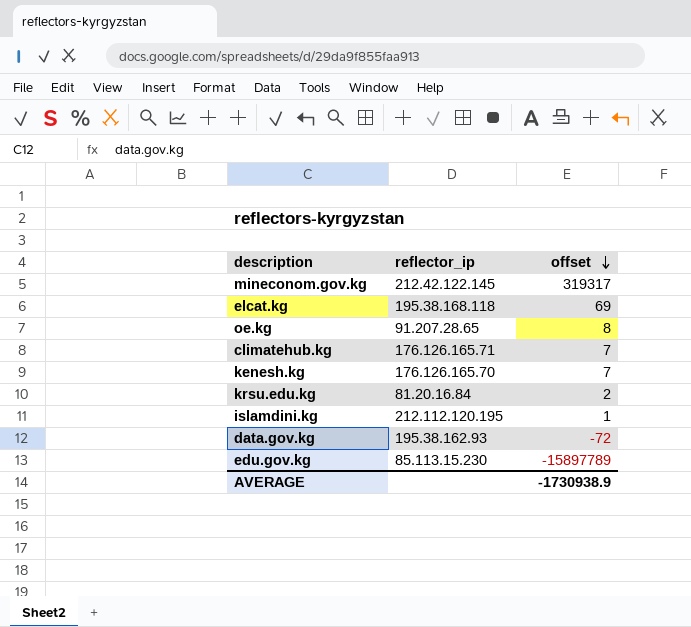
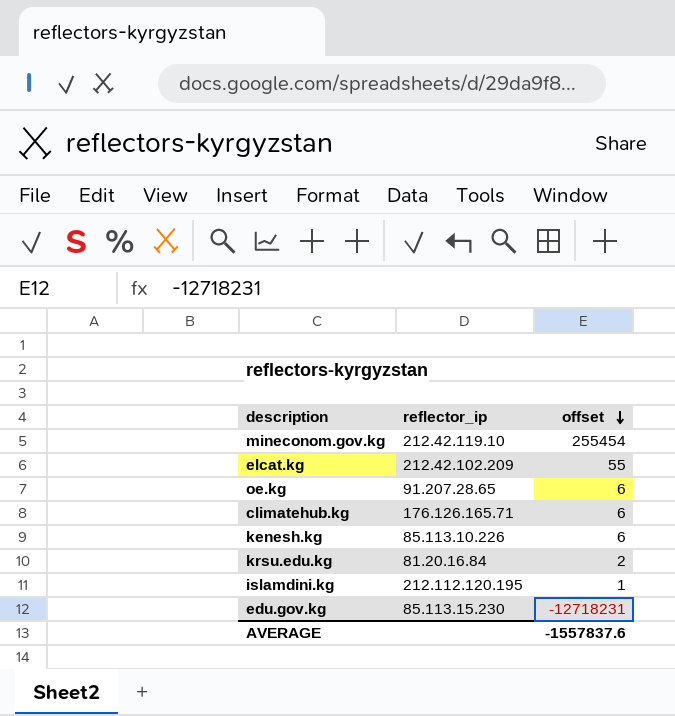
row data.gov.kg: 195.38.162.93 | -72 -> none
mineconom.gov.kg | reflector_ip: 212.42.122.145 -> 212.42.119.10
mineconom.gov.kg | offset: 319317 -> 255454
elcat.kg | reflector_ip: 195.38.168.118 -> 212.42.102.209
elcat.kg | offset: 69 -> 55
oe.kg | offset: 8 -> 6
climatehub.kg | offset: 7 -> 6
kenesh.kg | reflector_ip: 176.126.165.70 -> 85.113.10.226
kenesh.kg | offset: 7 -> 6
edu.gov.kg | offset: -15897789 -> -12718231
AVERAGE | offset: -1730938.9 -> -1557837.6

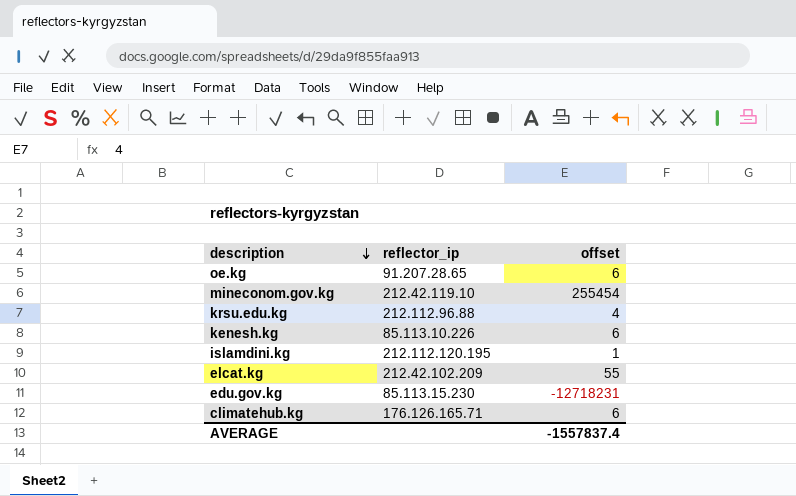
row order: offset descending -> description descending
krsu.edu.kg | reflector_ip: 81.20.16.84 -> 212.112.96.88
krsu.edu.kg | offset: 2 -> 4
AVERAGE | offset: -1557837.6 -> -1557837.4

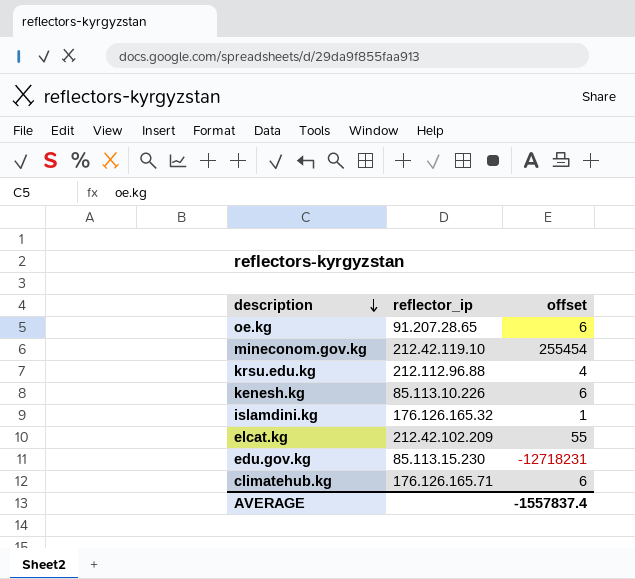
islamdini.kg | reflector_ip: 212.112.120.195 -> 176.126.165.32

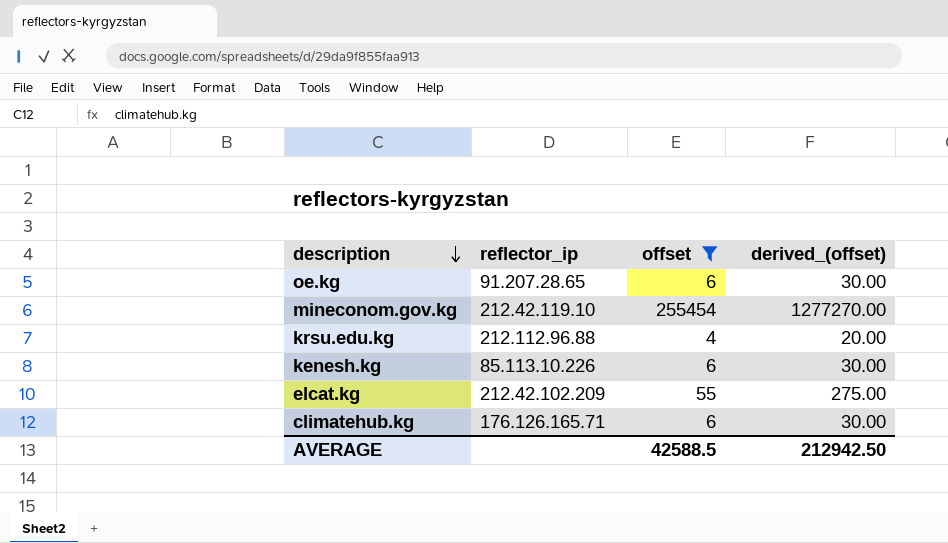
filter: none -> offset >= 4
column derived_(offset) | formula: none -> [offset] * 5
AVERAGE | offset: -1557837.4 -> 42588.5

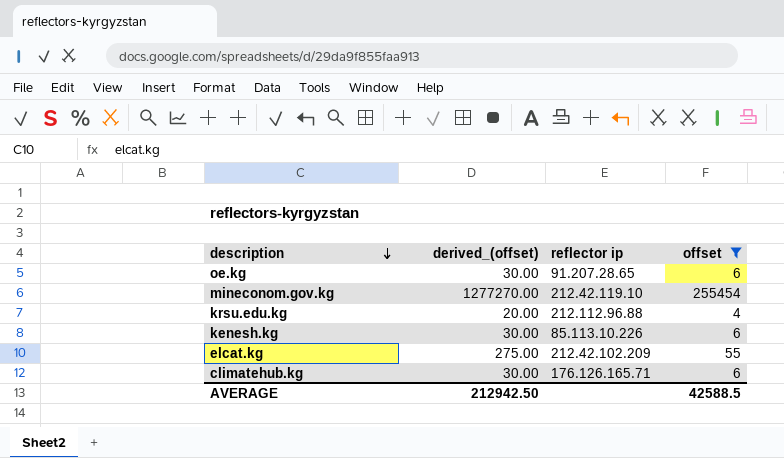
column derived_(offset) | position: 4 -> 2
column name: reflector_ip -> reflector ip

